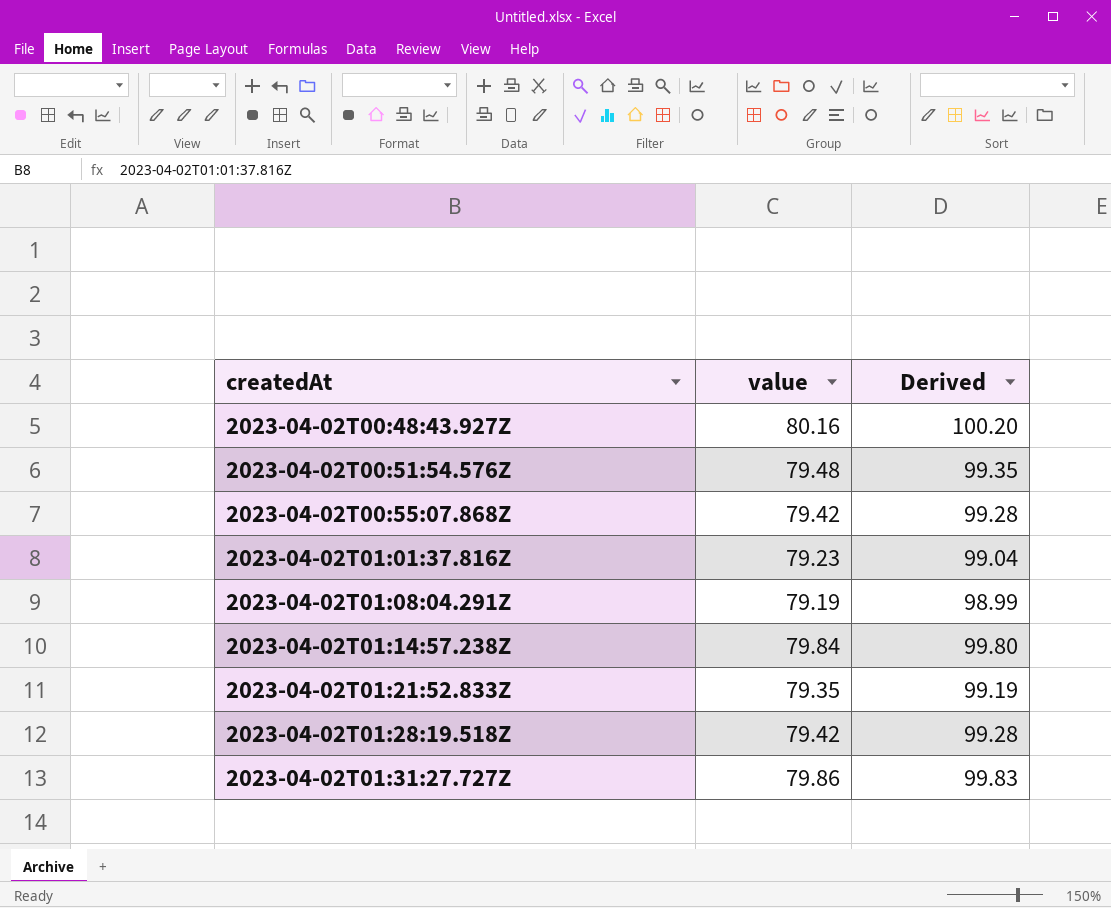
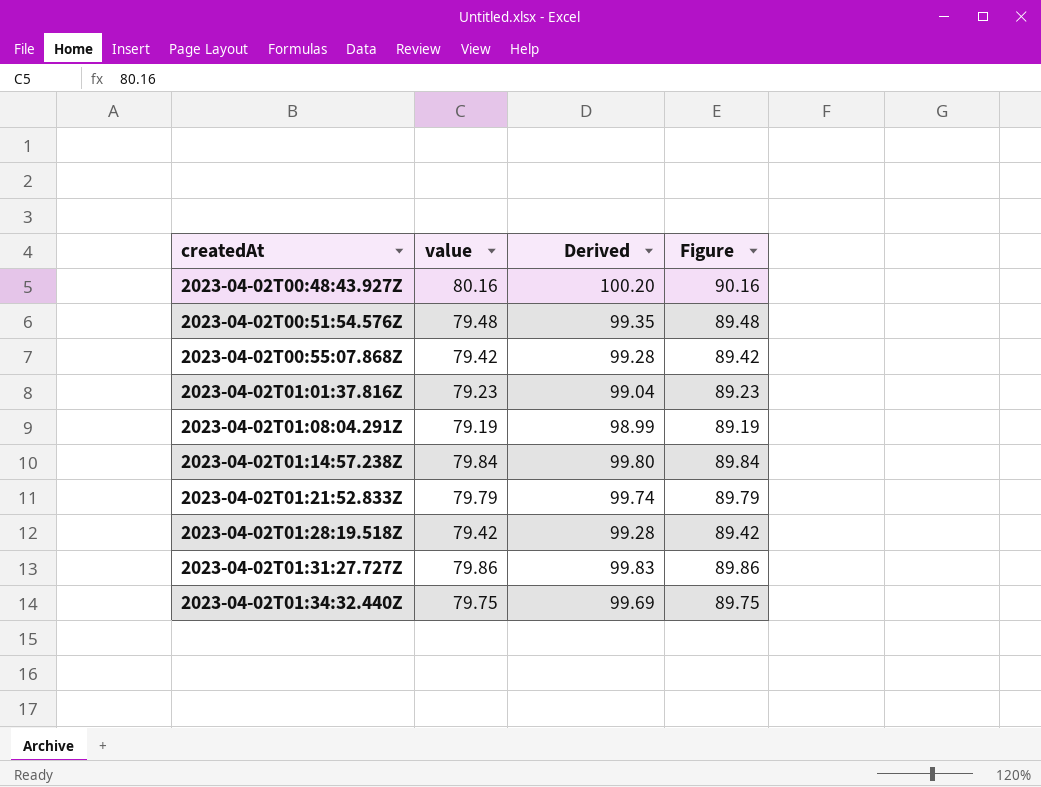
column Figure | formula: none -> [value] + 10
2023-04-02T01:21:52.833Z | value: 79.35 -> 79.79
2023-04-02T01:21:52.833Z | Derived: 99.19 -> 99.74
row 2023-04-02T01:34:32.440Z: none -> 79.75 | 99.69 | 89.75

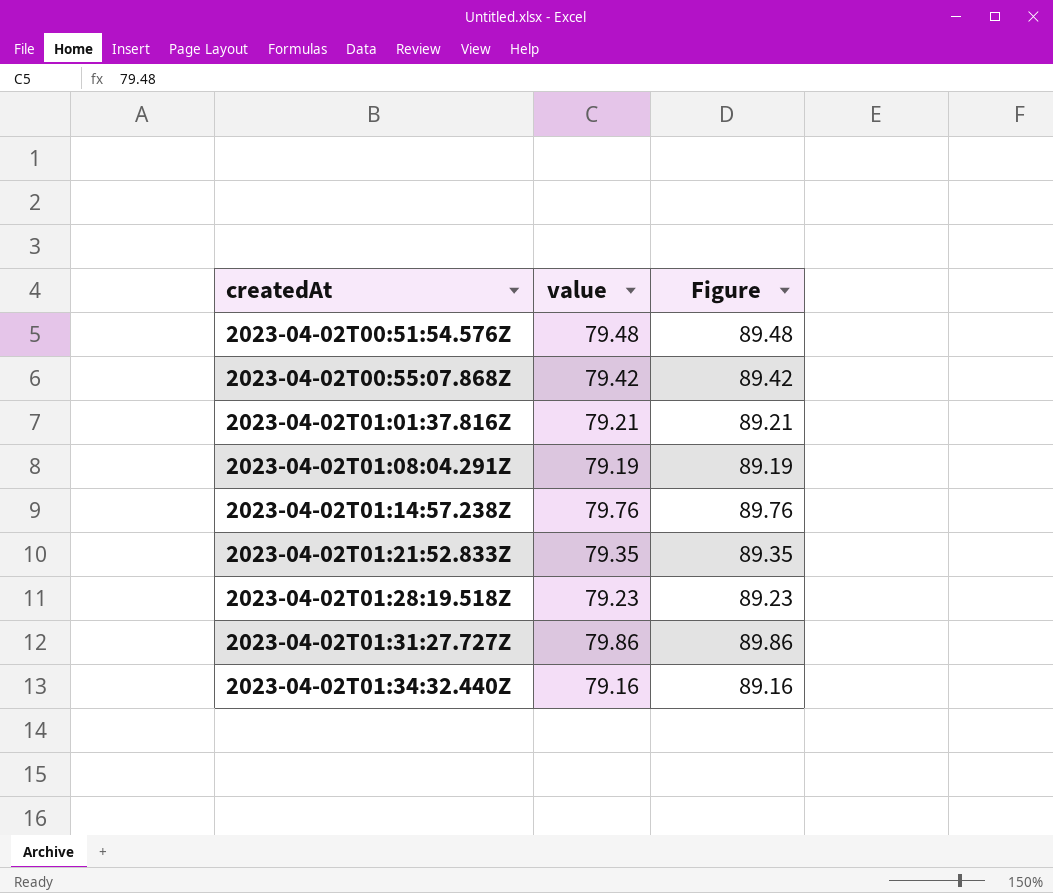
column Derived | formula: [value] * 1.25 -> none
row 2023-04-02T00:48:43.927Z: 80.16 | 100.20 | 90.16 -> none
2023-04-02T01:01:37.816Z | value: 79.23 -> 79.21
2023-04-02T01:01:37.816Z | Figure: 89.23 -> 89.21
2023-04-02T01:14:57.238Z | value: 79.84 -> 79.76
2023-04-02T01:14:57.238Z | Figure: 89.84 -> 89.76
2023-04-02T01:21:52.833Z | value: 79.79 -> 79.35
2023-04-02T01:21:52.833Z | Figure: 89.79 -> 89.35
2023-04-02T01:28:19.518Z | value: 79.42 -> 79.23
2023-04-02T01:28:19.518Z | Figure: 89.42 -> 89.23
2023-04-02T01:34:32.440Z | value: 79.75 -> 79.16
2023-04-02T01:34:32.440Z | Figure: 89.75 -> 89.16

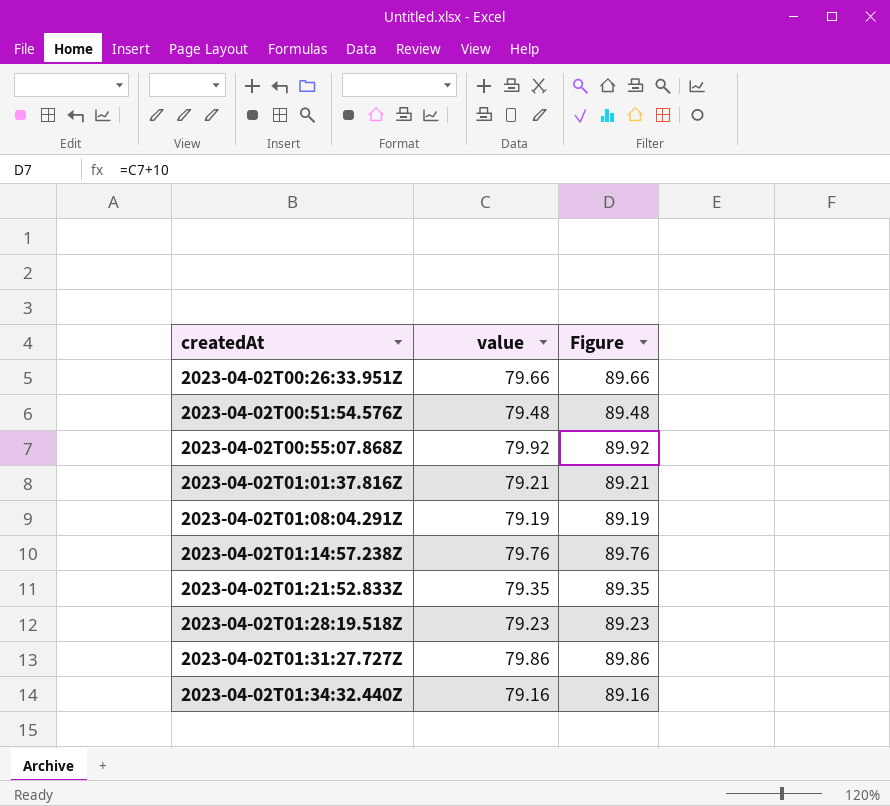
row 2023-04-02T00:26:33.951Z: none -> 79.66 | 89.66
2023-04-02T00:55:07.868Z | value: 79.42 -> 79.92
2023-04-02T00:55:07.868Z | Figure: 89.42 -> 89.92

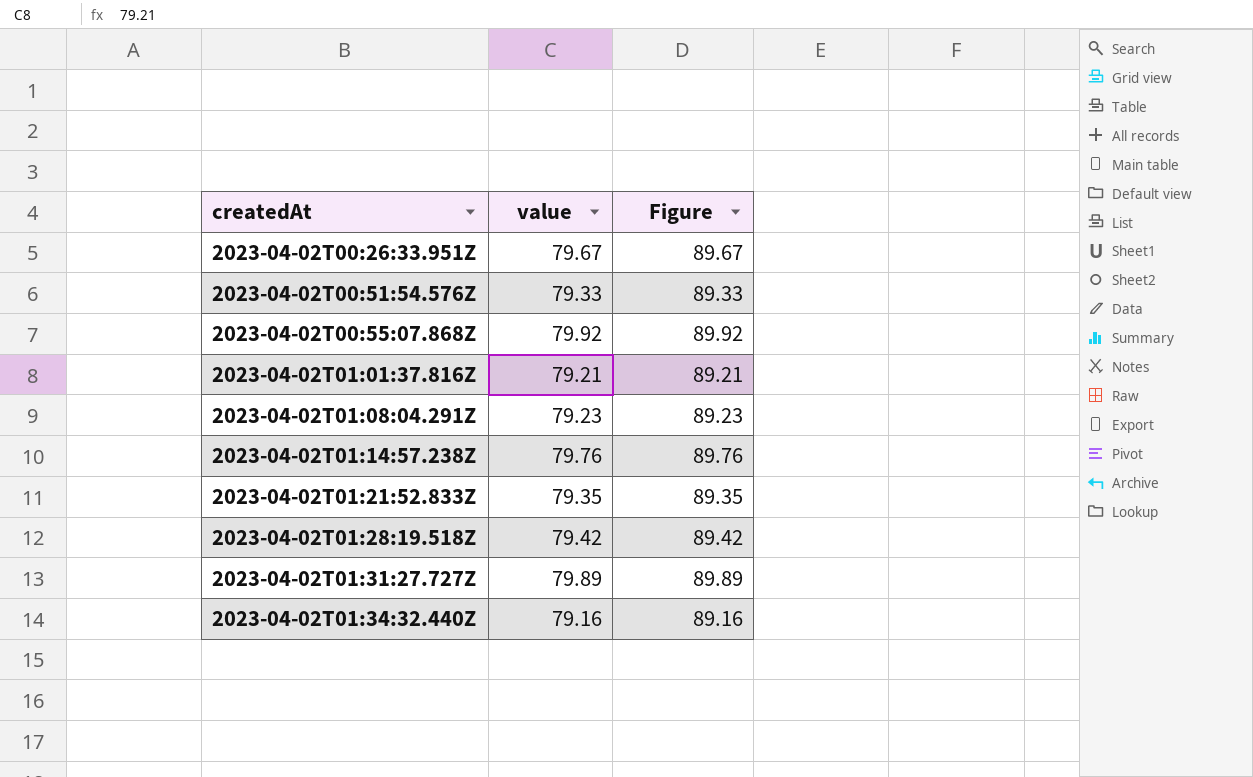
2023-04-02T00:26:33.951Z | value: 79.66 -> 79.67
2023-04-02T00:26:33.951Z | Figure: 89.66 -> 89.67
2023-04-02T00:51:54.576Z | value: 79.48 -> 79.33
2023-04-02T00:51:54.576Z | Figure: 89.48 -> 89.33
2023-04-02T01:08:04.291Z | value: 79.19 -> 79.23
2023-04-02T01:08:04.291Z | Figure: 89.19 -> 89.23
2023-04-02T01:28:19.518Z | value: 79.23 -> 79.42
2023-04-02T01:28:19.518Z | Figure: 89.23 -> 89.42
2023-04-02T01:31:27.727Z | value: 79.86 -> 79.89
2023-04-02T01:31:27.727Z | Figure: 89.86 -> 89.89

